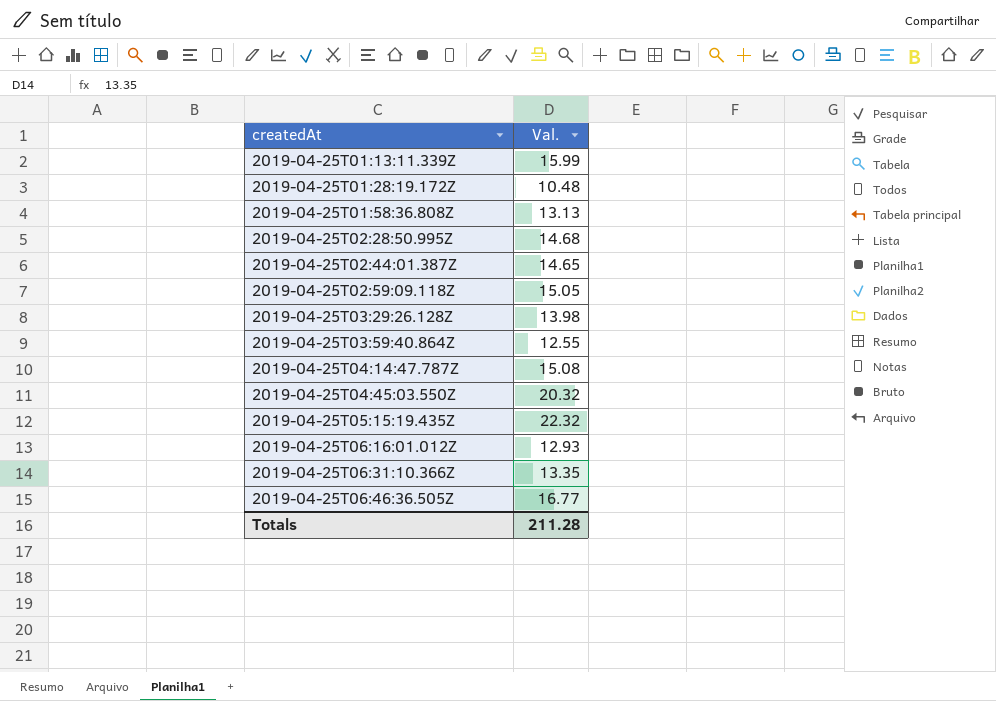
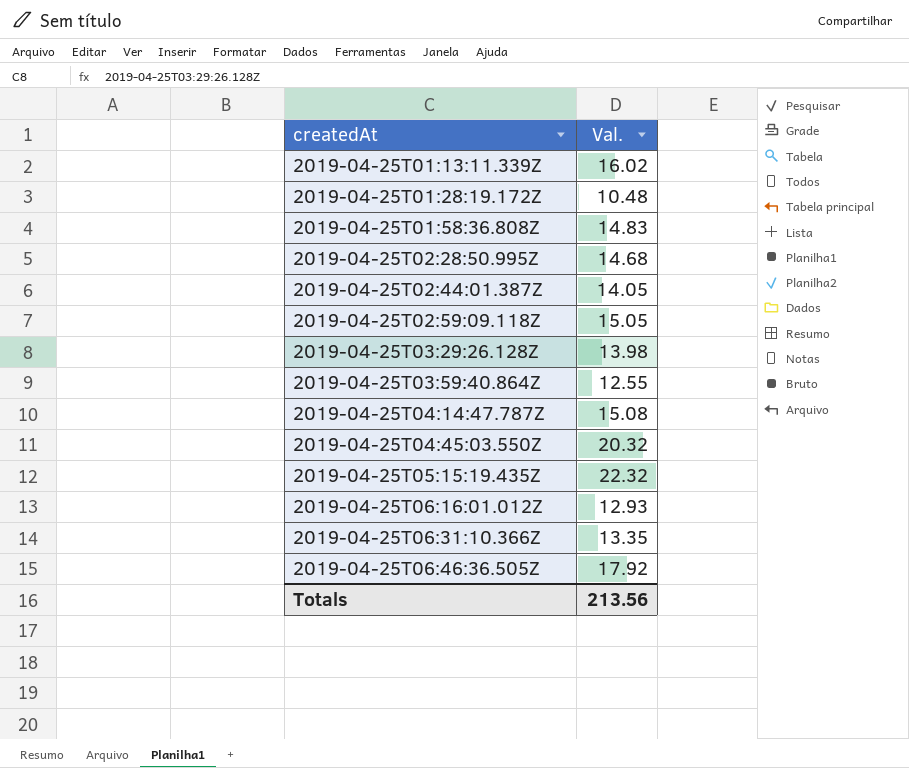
2019-04-25T01:13:11.339Z | Val.: 15.99 -> 16.02
2019-04-25T01:58:36.808Z | Val.: 13.13 -> 14.83
2019-04-25T02:44:01.387Z | Val.: 14.65 -> 14.05
2019-04-25T06:46:36.505Z | Val.: 16.77 -> 17.92
Totals | Val.: 211.28 -> 213.56

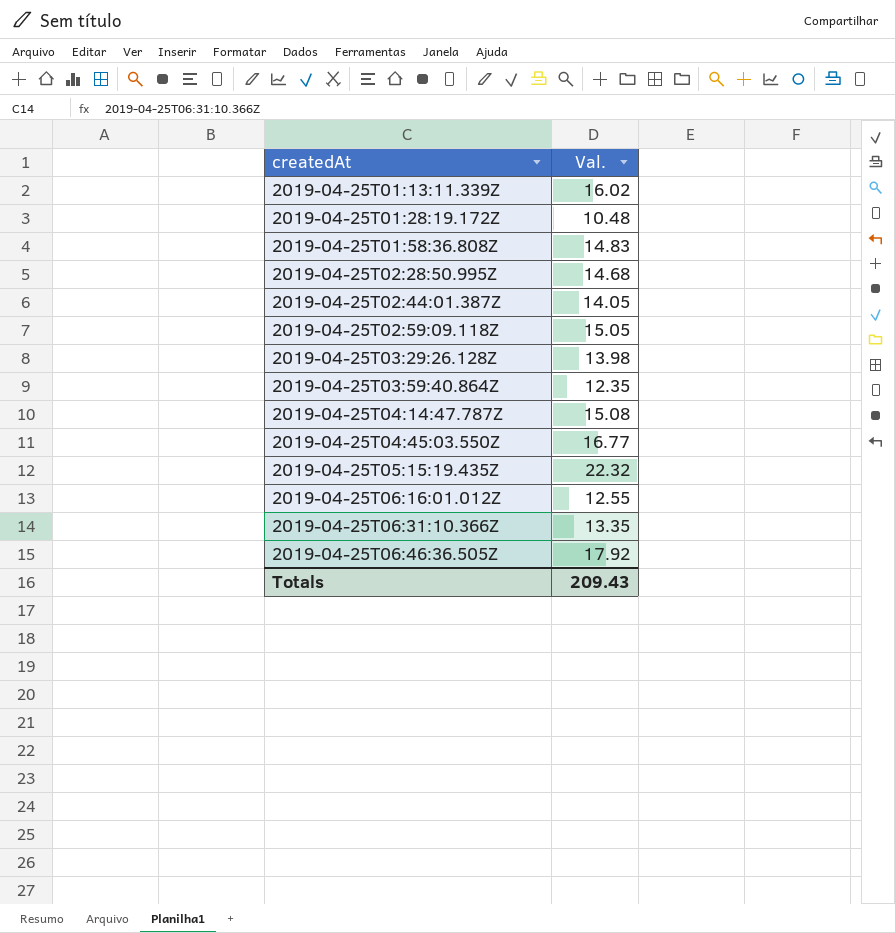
2019-04-25T03:59:40.864Z | Val.: 12.55 -> 12.35
2019-04-25T04:45:03.550Z | Val.: 20.32 -> 16.77
2019-04-25T06:16:01.012Z | Val.: 12.93 -> 12.55
Totals | Val.: 213.56 -> 209.43

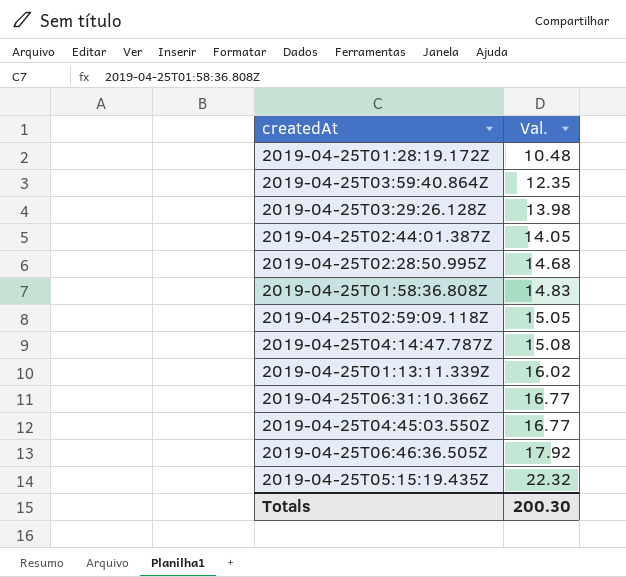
row order: createdAt ascending -> Val. ascending
row 2019-04-25T06:16:01.012Z: 12.55 -> none
2019-04-25T06:31:10.366Z | Val.: 13.35 -> 16.77
Totals | Val.: 209.43 -> 200.30

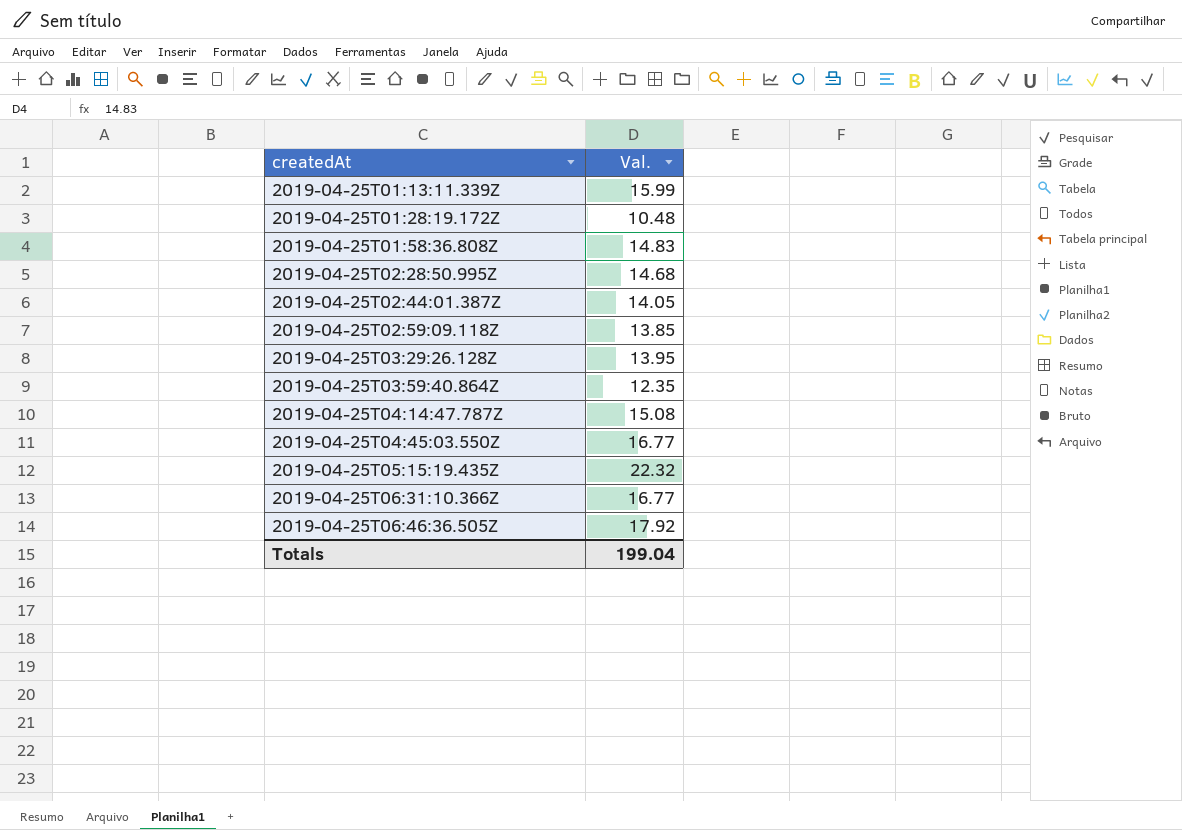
row order: Val. ascending -> createdAt ascending
2019-04-25T01:13:11.339Z | Val.: 16.02 -> 15.99
2019-04-25T02:59:09.118Z | Val.: 15.05 -> 13.85
2019-04-25T03:29:26.128Z | Val.: 13.98 -> 13.95
Totals | Val.: 200.30 -> 199.04

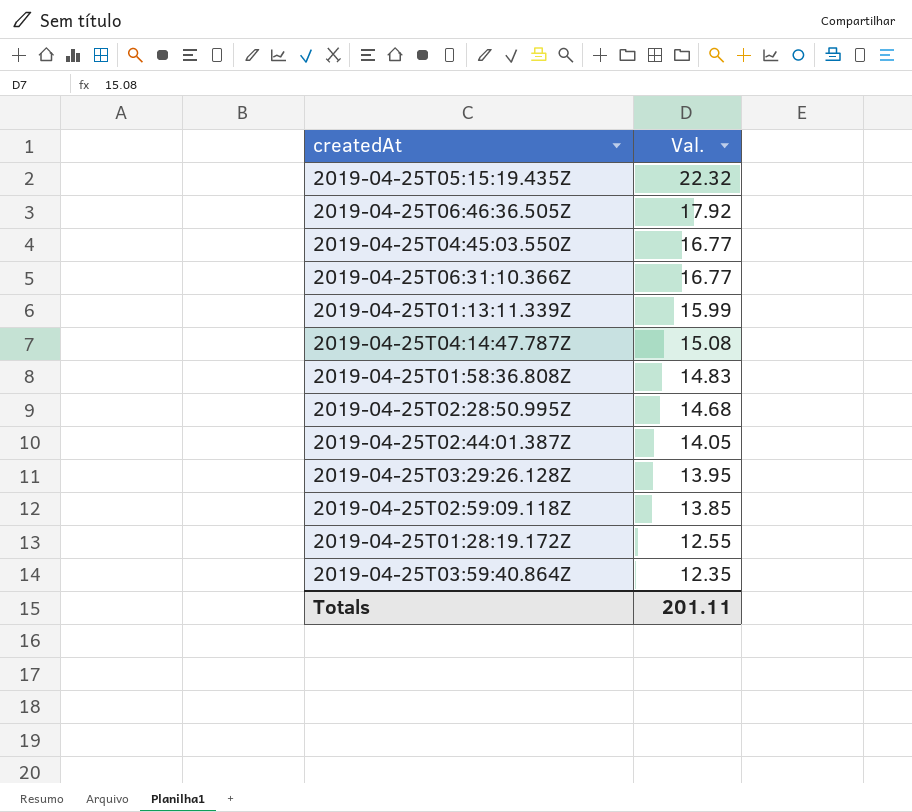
row order: createdAt ascending -> Val. descending
2019-04-25T01:28:19.172Z | Val.: 10.48 -> 12.55
Totals | Val.: 199.04 -> 201.11

